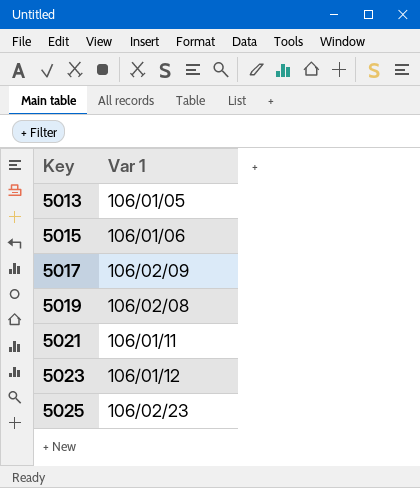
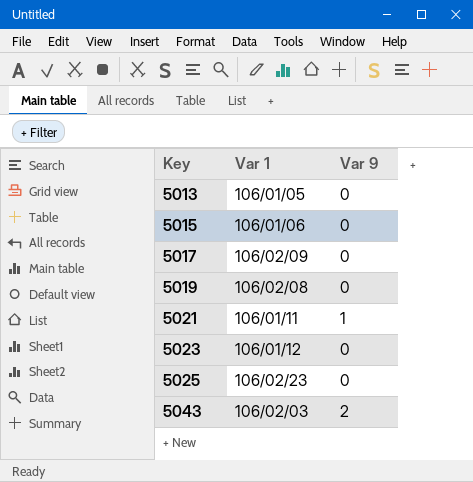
column Var 9 | position: none -> 3
row 5043: none -> 106/02/03 | 2

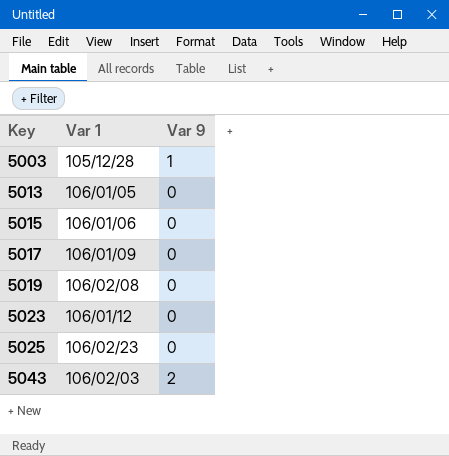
row 5021: 106/01/11 | 1 -> none
row 5003: none -> 105/12/28 | 1
5017 | Var 1: 106/02/09 -> 106/01/09

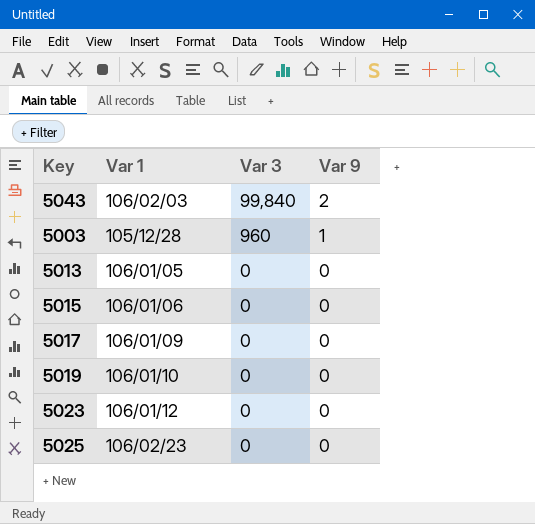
row order: Key ascending -> Var 3 descending
column Var 3 | position: none -> 3
5019 | Var 1: 106/02/08 -> 106/01/10

